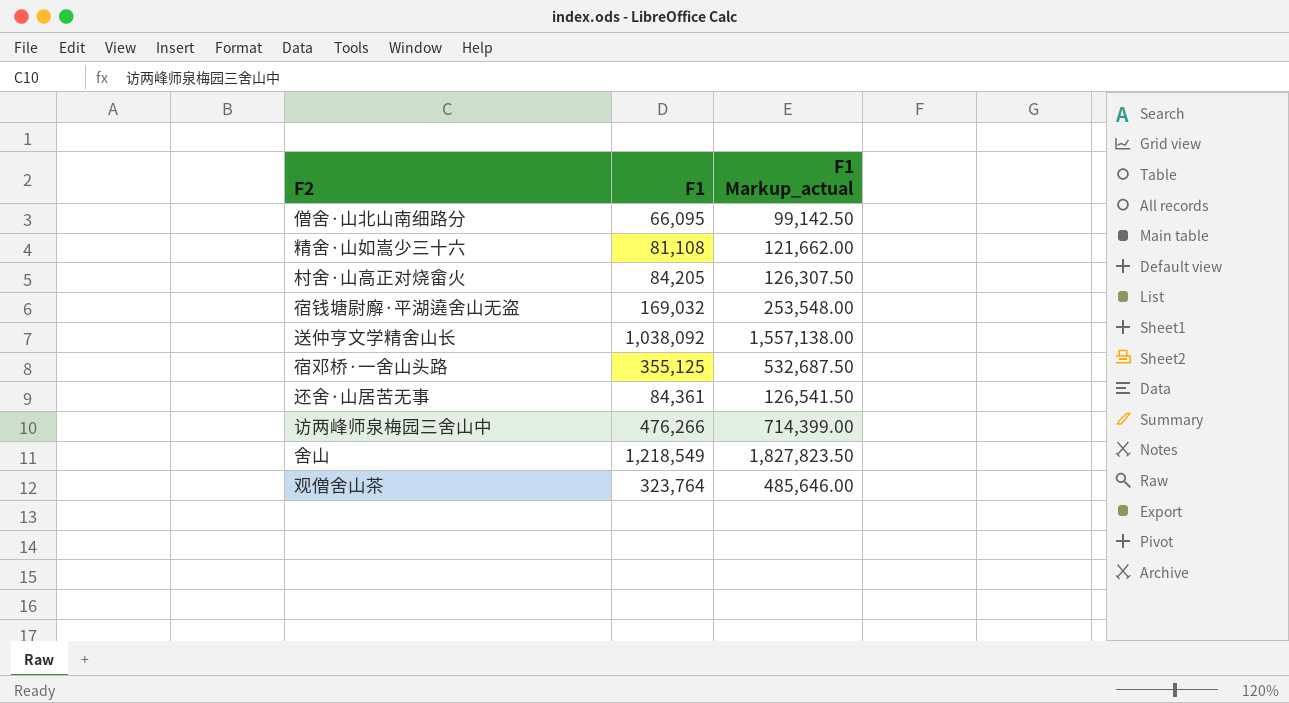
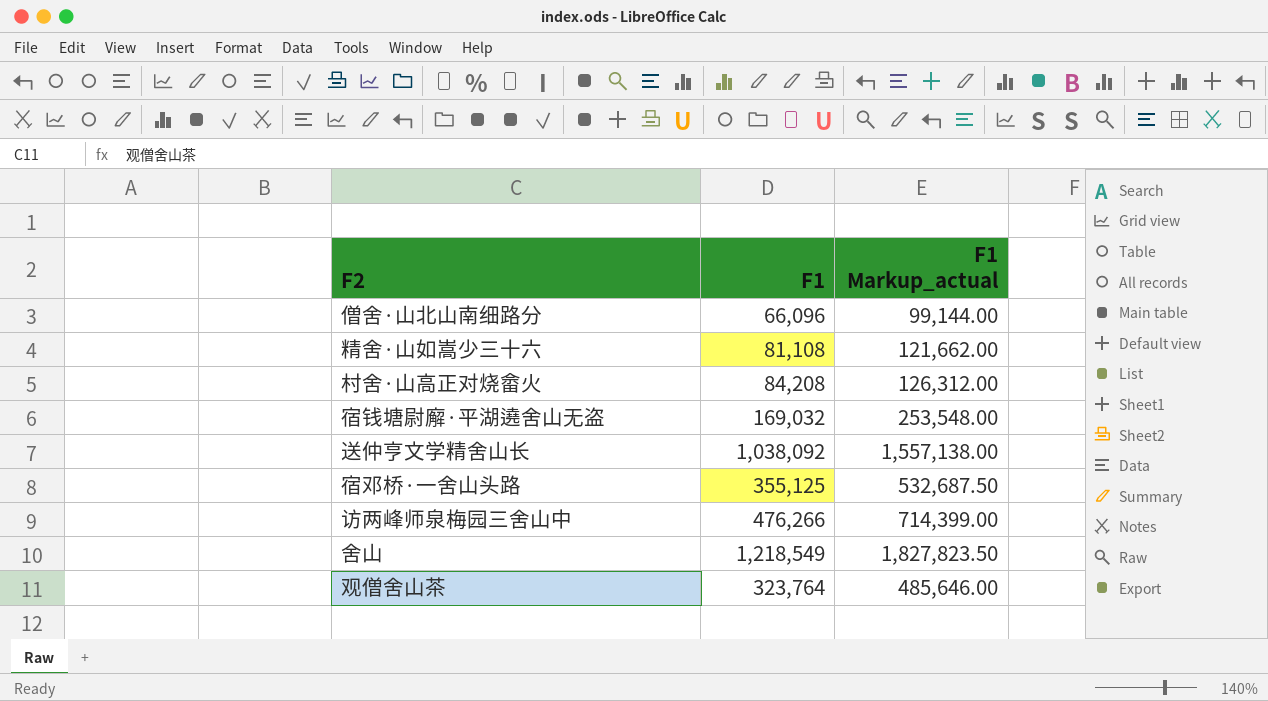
row 还舍·山居苦无事: 84,361 | 126,541.50 -> none
僧舍·山北山南细路分 | F1: 66,095 -> 66,096
僧舍·山北山南细路分 | F1 Markup_actual: 99,142.50 -> 99,144.00
村舍·山高正对烧畲火 | F1: 84,205 -> 84,208
村舍·山高正对烧畲火 | F1 Markup_actual: 126,307.50 -> 126,312.00

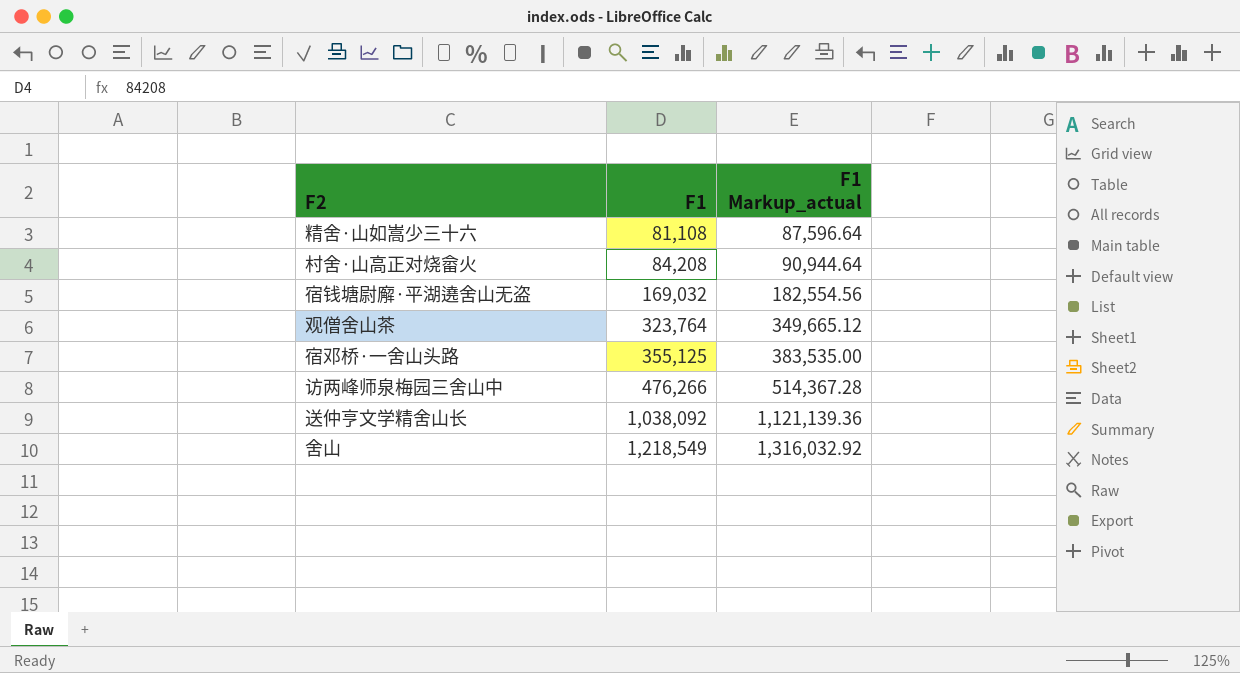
row order: none -> F1 ascending
column F1 Markup_actual | formula: [F1] * 1.5 -> [F1] * 1.08
row 僧舍·山北山南细路分: 66,096 | 99,144.00 -> none

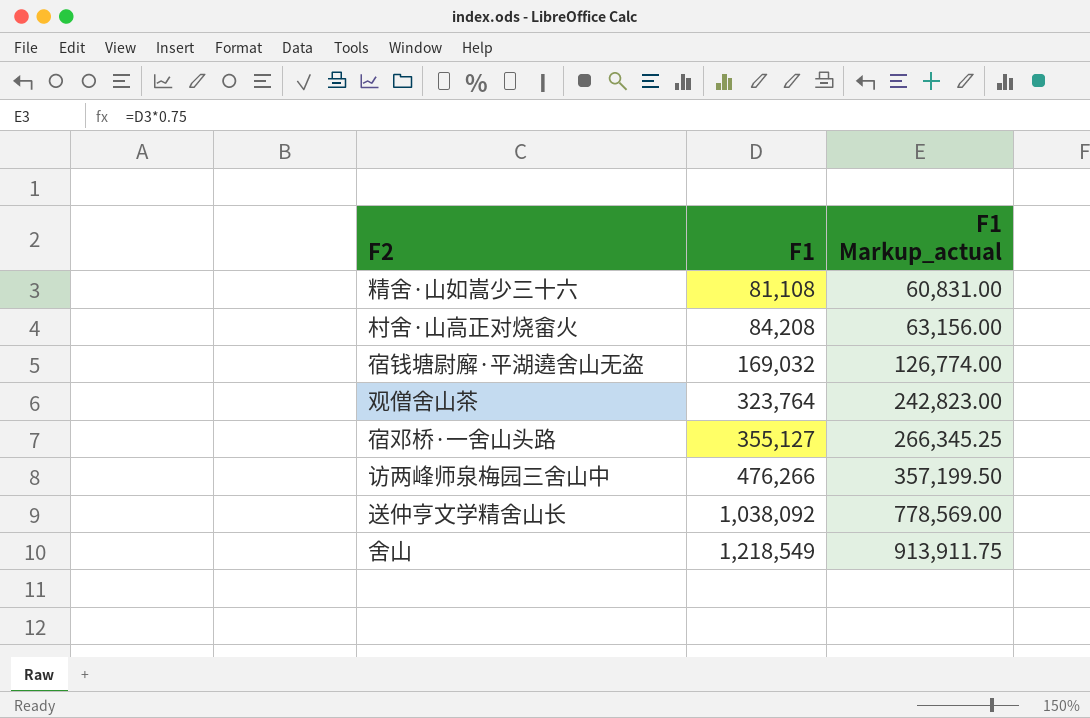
column F1 Markup_actual | formula: [F1] * 1.08 -> [F1] * 0.75
宿邓桥·一舍山头路 | F1: 355,125 -> 355,127

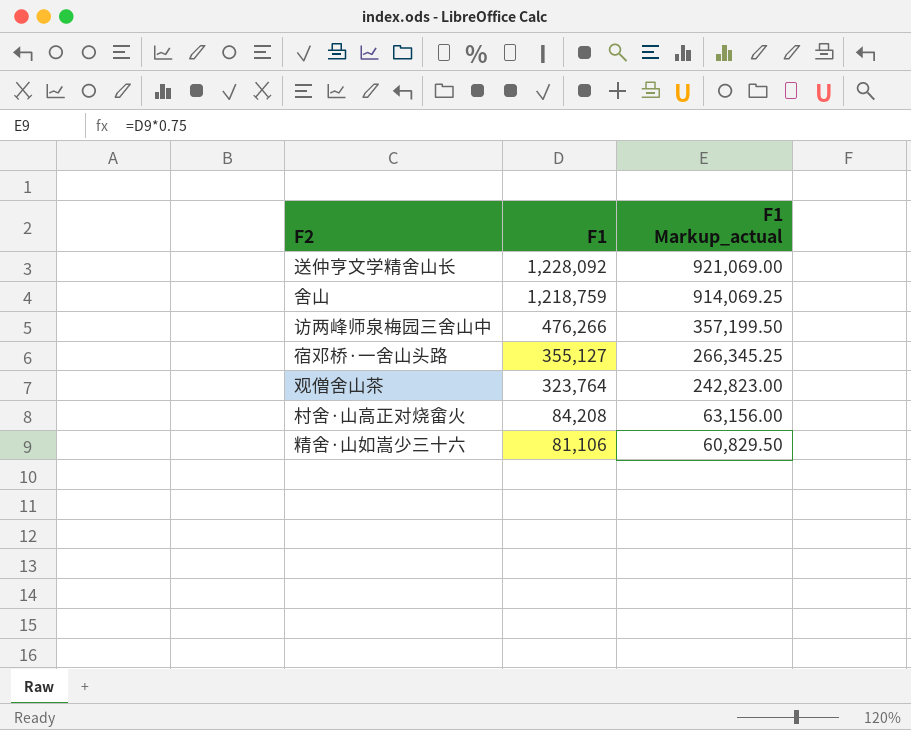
row order: F1 ascending -> F1 descending
row 宿钱塘尉廨·平湖遶舍山无盗: 169,032 | 126,774.00 -> none
送仲亨文学精舍山长 | F1: 1,038,092 -> 1,228,092
送仲亨文学精舍山长 | F1 Markup_actual: 778,569.00 -> 921,069.00
舍山 | F1: 1,218,549 -> 1,218,759
舍山 | F1 Markup_actual: 913,911.75 -> 914,069.25
精舍·山如嵩少三十六 | F1: 81,108 -> 81,106
精舍·山如嵩少三十六 | F1 Markup_actual: 60,831.00 -> 60,829.50

